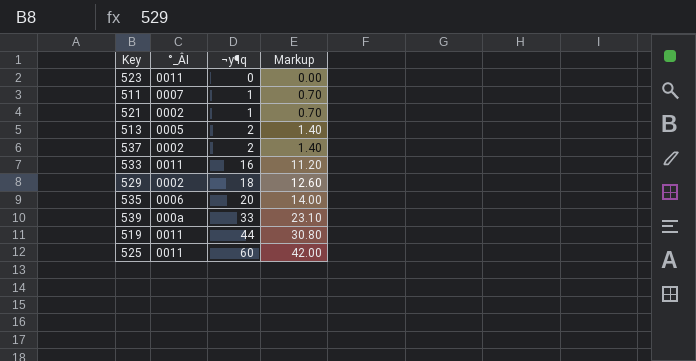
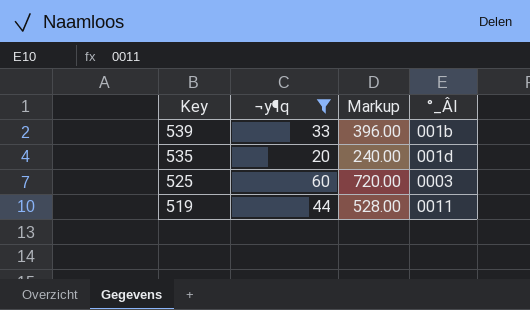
filter: none -> ¬y¶q >= 20
row order: ¬y¶q ascending -> Key descending
column Markup | formula: [¬y¶q] * 0.7 -> [¬y¶q] * 12
column °_ÂI | position: 2 -> 4
539 | °_ÂI: 000a -> 001b
535 | °_ÂI: 0006 -> 001d
525 | °_ÂI: 0011 -> 0003

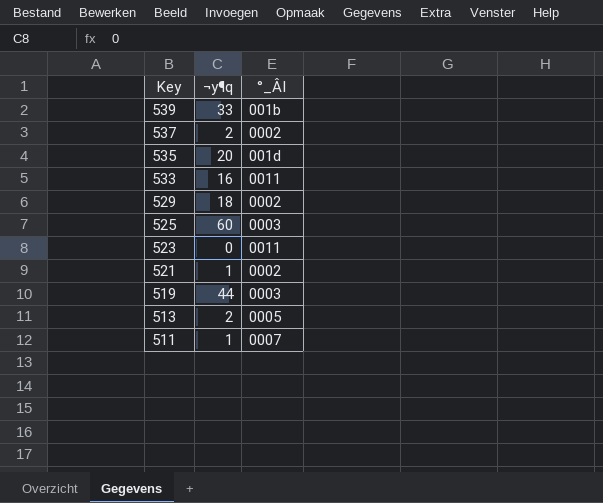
filter: ¬y¶q >= 20 -> none
column Markup | formula: [¬y¶q] * 12 -> none
519 | °_ÂI: 0011 -> 0003

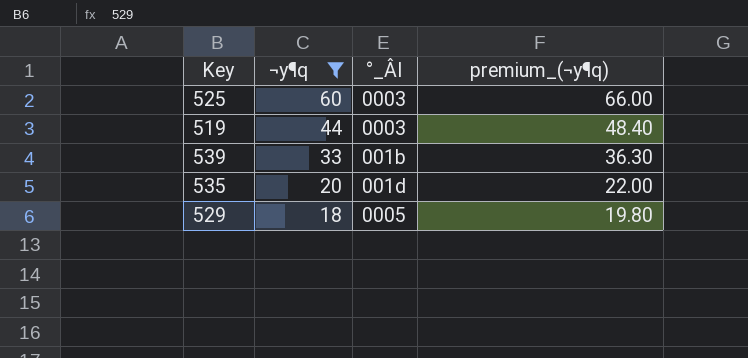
filter: none -> ¬y¶q >= 18
row order: Key descending -> ¬y¶q descending
column premium_(¬y¶q) | formula: none -> [¬y¶q] * 1.1
529 | °_ÂI: 0002 -> 0005

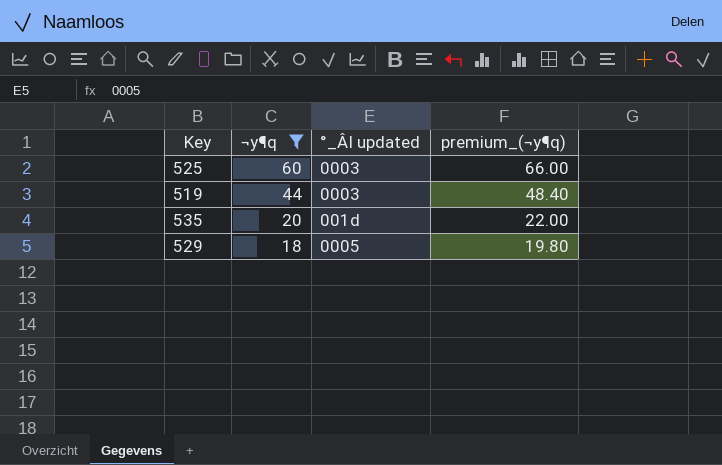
column name: °_ÂI -> °_ÂI updated
row 539: 33 | 001b | 36.30 -> none

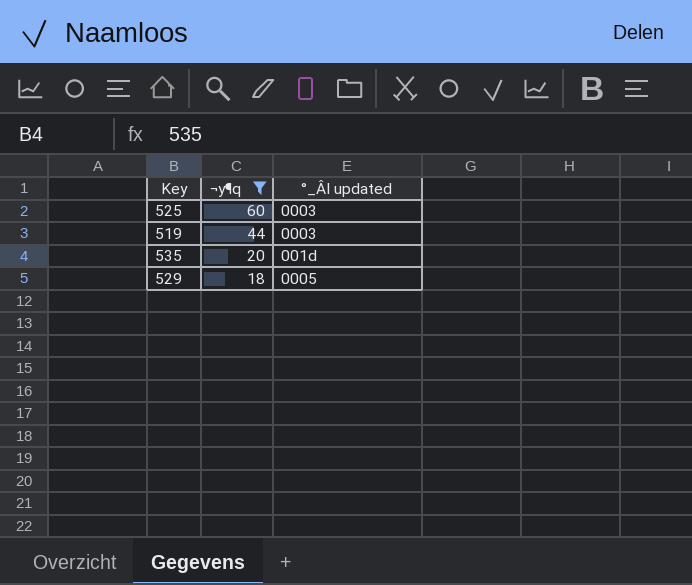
column premium_(¬y¶q) | formula: [¬y¶q] * 1.1 -> none

